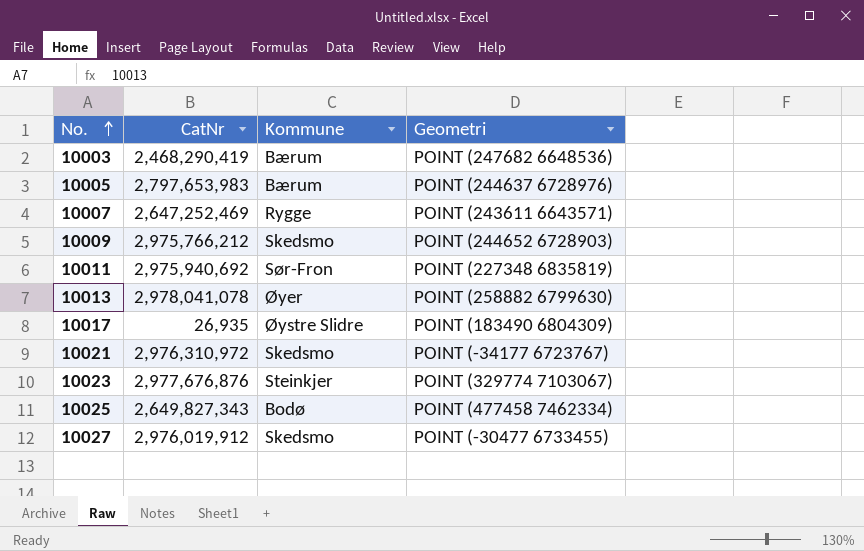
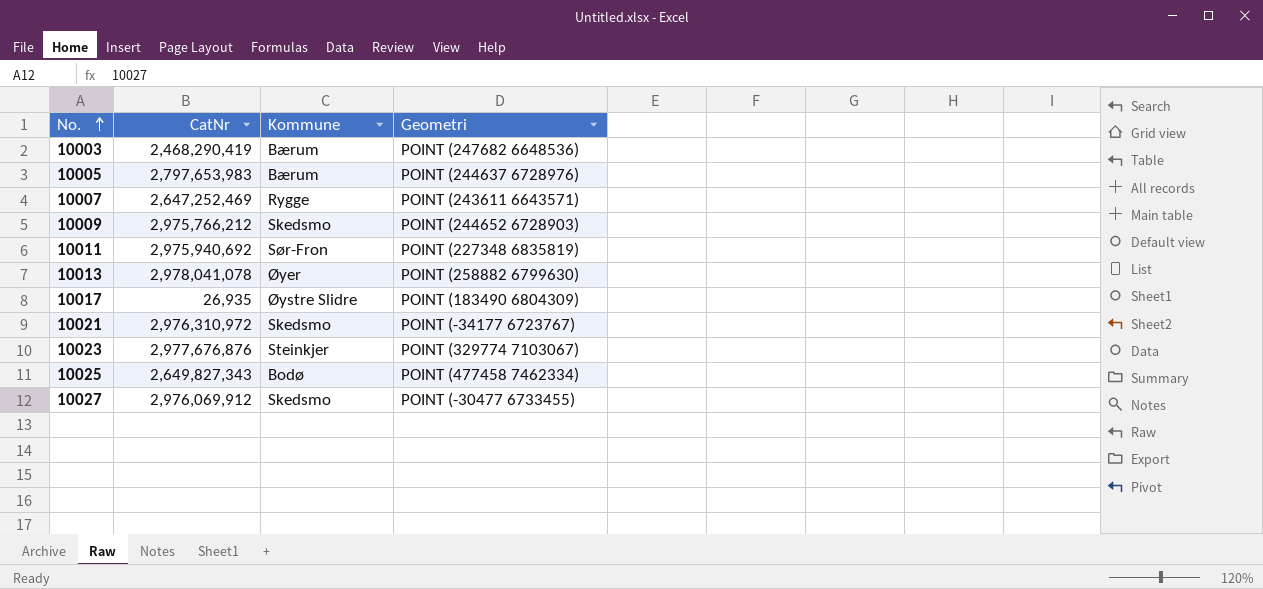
10027 | CatNr: 2,976,019,912 -> 2,976,069,912

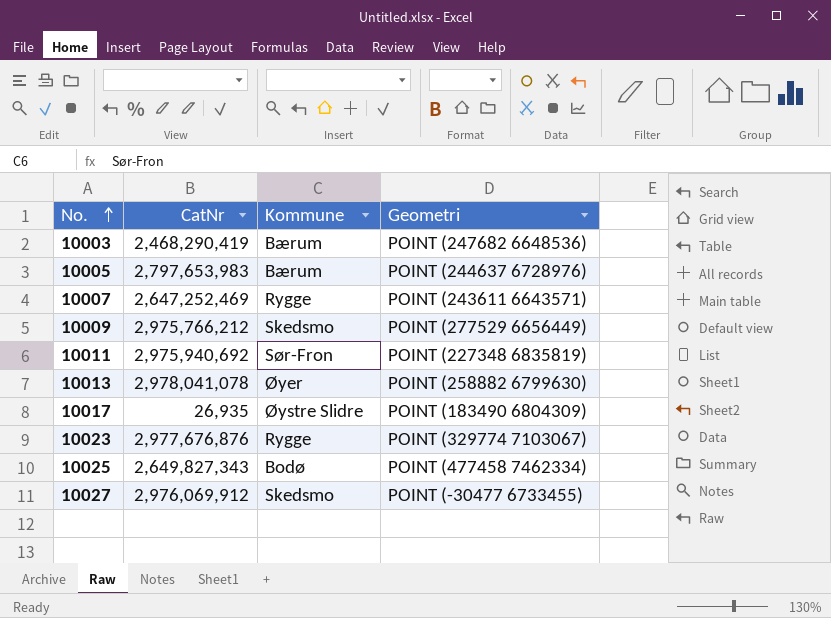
row 10021: 2,976,310,972 | Skedsmo | POINT (-34177 6723767) -> none
10009 | Geometri: POINT (244652 6728903) -> POINT (277529 6656449)
10023 | Kommune: Steinkjer -> Rygge

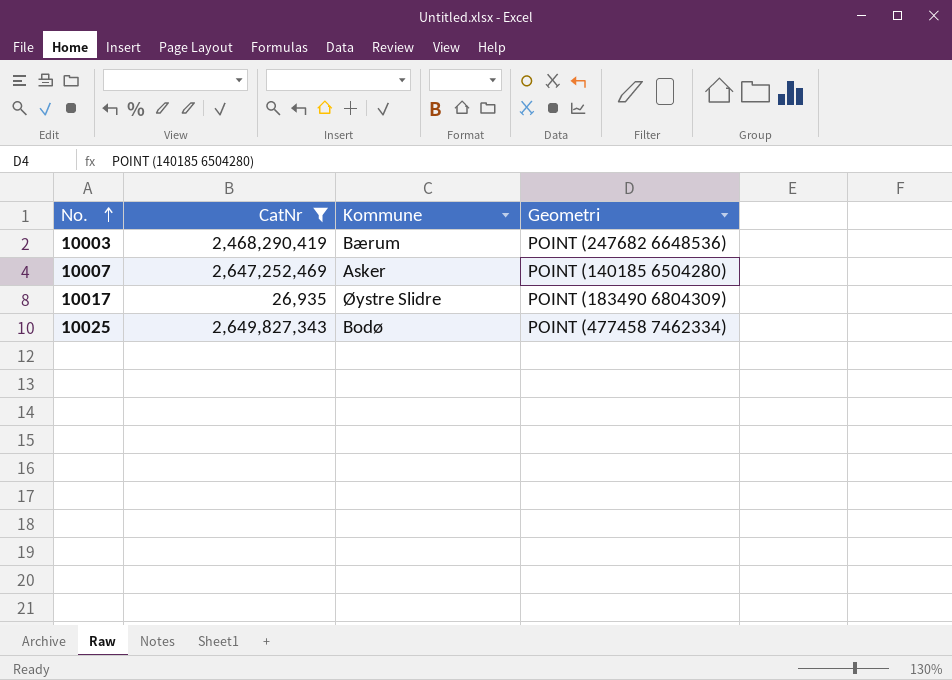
filter: none -> CatNr <= 2,649,827,343
10007 | Kommune: Rygge -> Asker
10007 | Geometri: POINT (243611 6643571) -> POINT (140185 6504280)

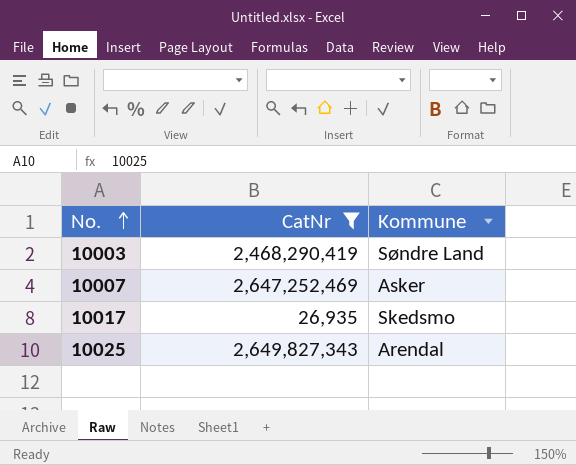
column Geometri | position: 4 -> none
10003 | Kommune: Bærum -> Søndre Land
10017 | Kommune: Øystre Slidre -> Skedsmo
10025 | Kommune: Bodø -> Arendal

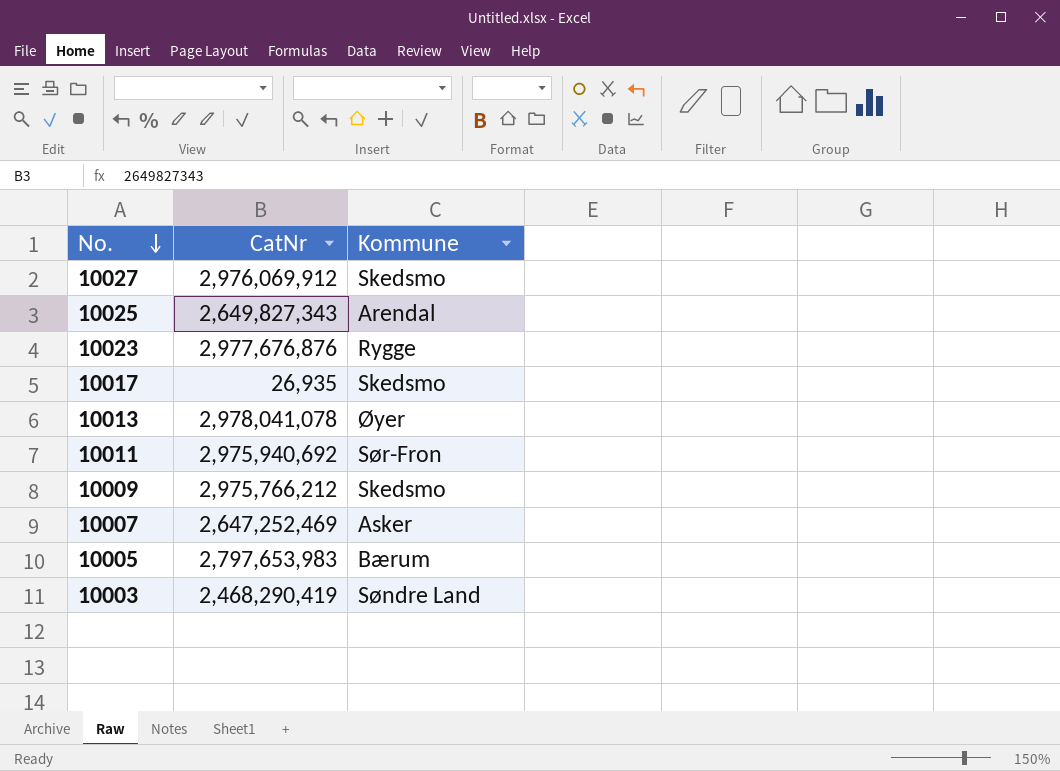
filter: CatNr <= 2,649,827,343 -> none
row order: No. ascending -> No. descending

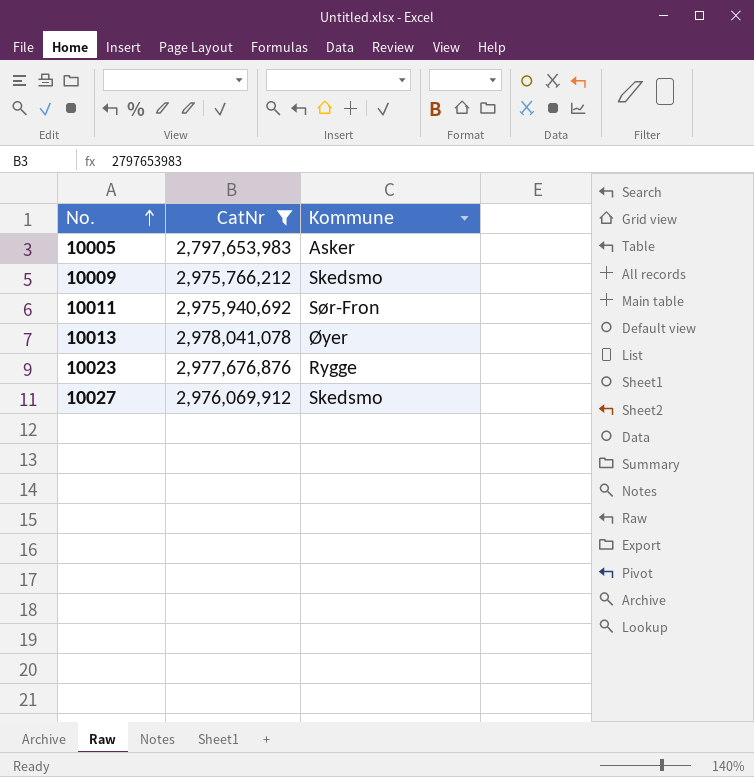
filter: none -> CatNr >= 2,797,653,983
row order: No. descending -> No. ascending
10005 | Kommune: Bærum -> Asker

